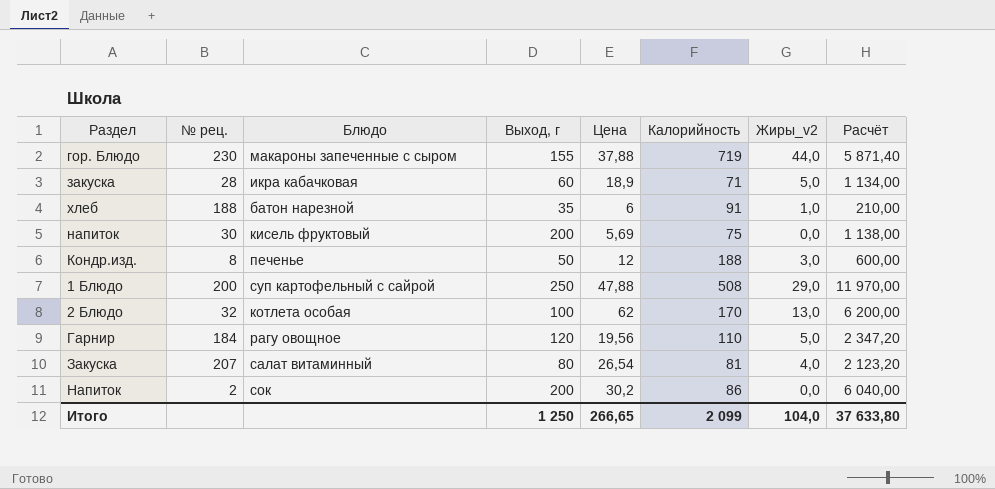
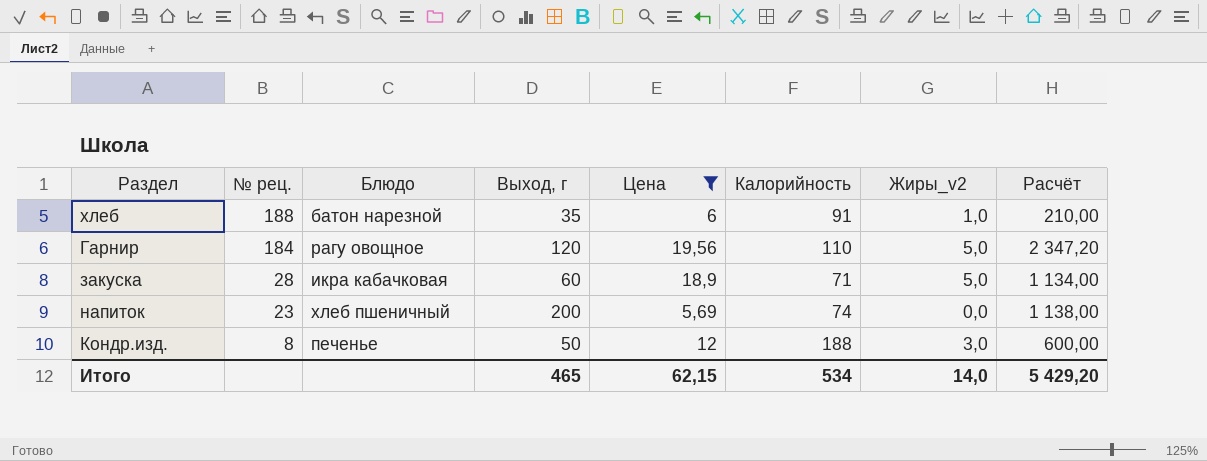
filter: none -> Цена <= 19,56
row order: none -> № рец. descending
напиток | № рец.: 30 -> 23
напиток | Блюдо: кисель фруктовый -> хлеб пшеничный
напиток | Калорийность: 75 -> 74
Итого | Выход, г: 1 250 -> 465
Итого | Цена: 266,65 -> 62,15
Итого | Калорийность: 2 099 -> 534
Итого | Жиры_v2: 104,0 -> 14,0
Итого | Расчёт: 37 633,80 -> 5 429,20

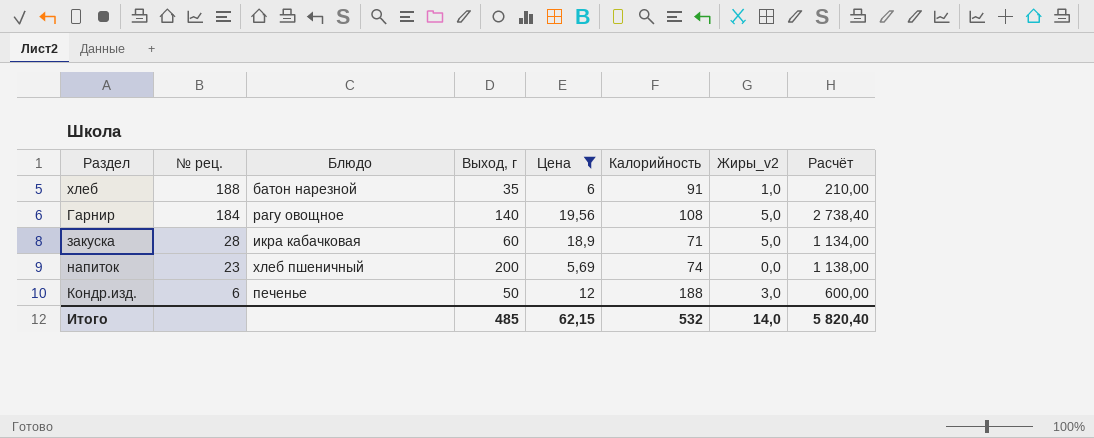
Гарнир | Выход, г: 120 -> 140
Гарнир | Калорийность: 110 -> 108
Гарнир | Расчёт: 2 347,20 -> 2 738,40
Кондр.изд. | № рец.: 8 -> 6
Итого | Выход, г: 465 -> 485
Итого | Калорийность: 534 -> 532
Итого | Расчёт: 5 429,20 -> 5 820,40

